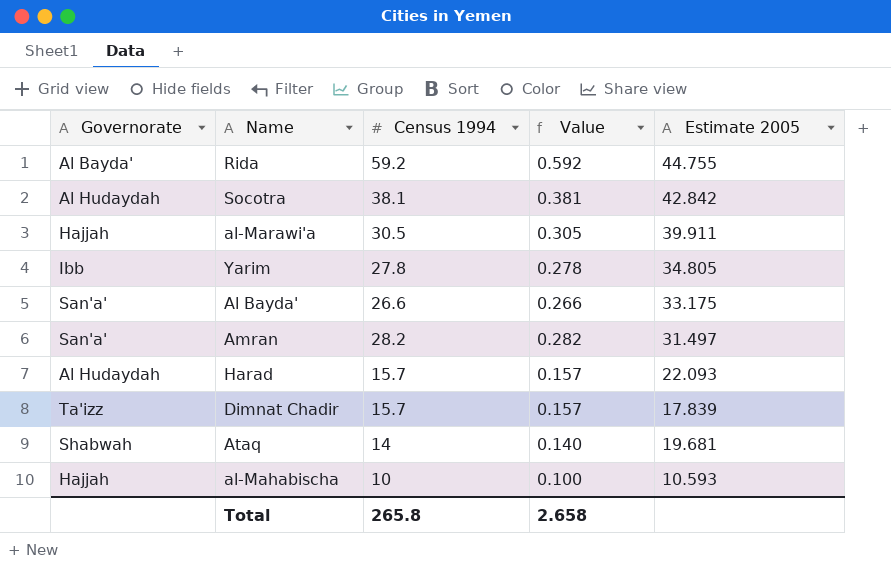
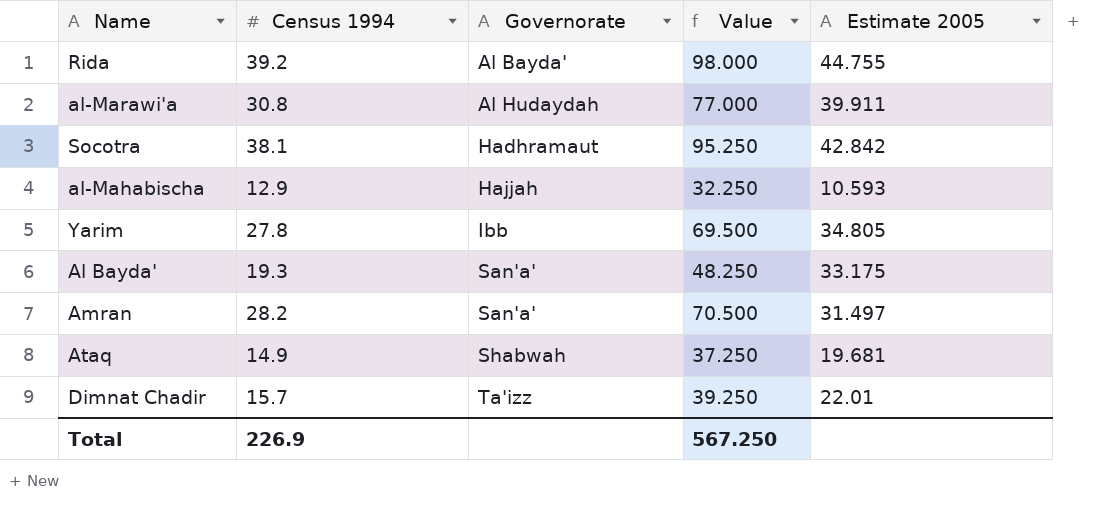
row order: none -> Governorate ascending
column Governorate | position: 1 -> 3
column Value | formula: [Census 1994] * 0.01 -> [Census 1994] * 2.5
row Harad: Al Hudaydah | 15.7 | 0.157 | 22.093 -> none
Rida | Census 1994: 59.2 -> 39.2
al-Marawi'a | Census 1994: 30.5 -> 30.8
al-Marawi'a | Governorate: Hajjah -> Al Hudaydah
Socotra | Governorate: Al Hudaydah -> Hadhramaut
al-Mahabischa | Census 1994: 10 -> 12.9
Al Bayda' | Census 1994: 26.6 -> 19.3
Ataq | Census 1994: 14 -> 14.9
Dimnat Chadir | Estimate 2005: 17.839 -> 22.01
Total | Census 1994: 265.8 -> 226.9
Total | Value: 2.658 -> 567.250

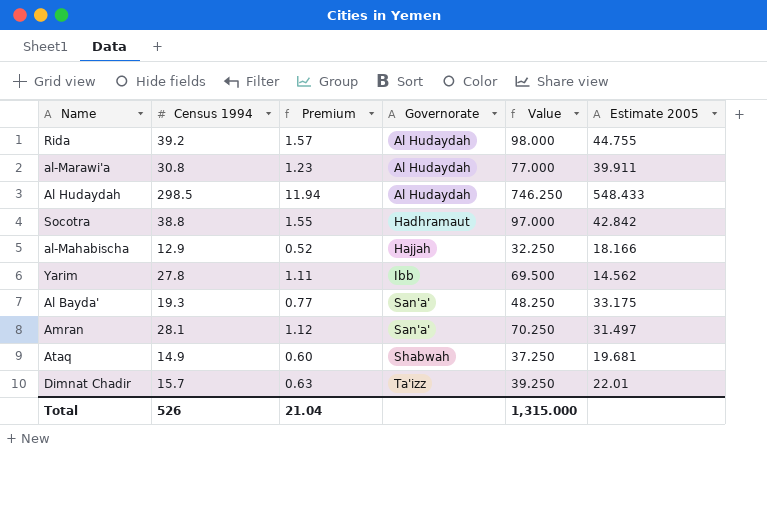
column Premium | formula: none -> [Census 1994] * 0.04
Rida | Governorate: Al Bayda' -> Al Hudaydah
row Al Hudaydah: none -> 298.5 | 11.94 | Al Hudaydah | 746.250 | 548.433
Socotra | Census 1994: 38.1 -> 38.8
Socotra | Value: 95.250 -> 97.000
al-Mahabischa | Estimate 2005: 10.593 -> 18.166
Yarim | Estimate 2005: 34.805 -> 14.562
Amran | Census 1994: 28.2 -> 28.1
Amran | Value: 70.500 -> 70.250
Total | Census 1994: 226.9 -> 526
Total | Value: 567.250 -> 1,315.000

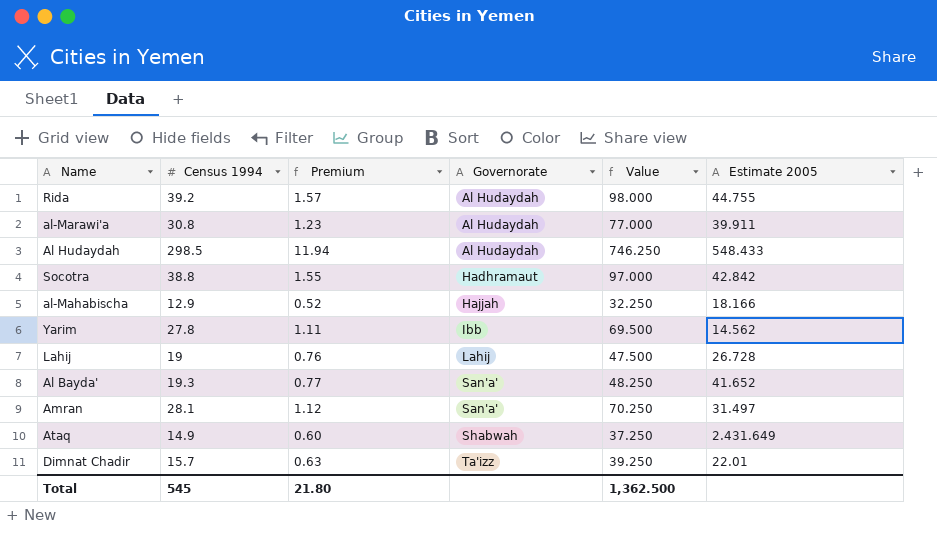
row Lahij: none -> 19 | 0.76 | Lahij | 47.500 | 26.728
Al Bayda' | Estimate 2005: 33.175 -> 41.652
Ataq | Estimate 2005: 19.681 -> 2.431.649
Total | Census 1994: 526 -> 545
Total | Premium: 21.04 -> 21.80
Total | Value: 1,315.000 -> 1,362.500

